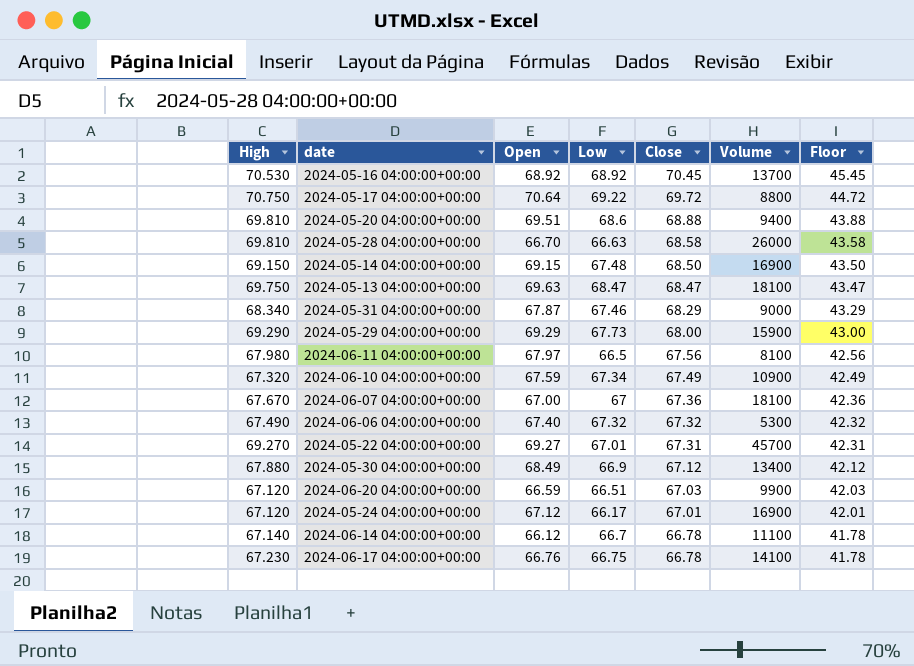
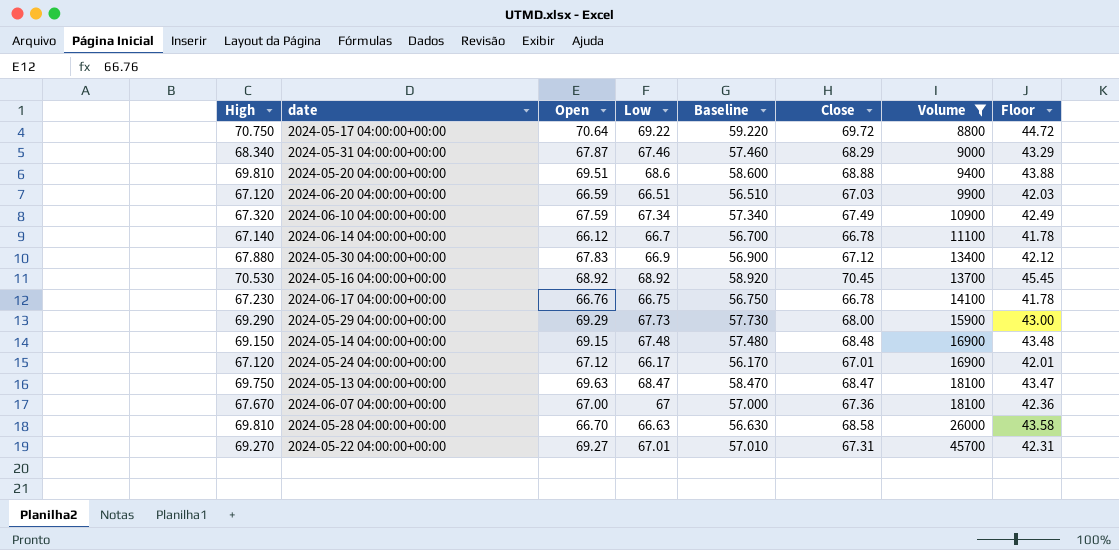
filter: none -> Volume >= 8800
row order: Close descending -> Volume ascending
column Baseline | formula: none -> [Low] - 10
2024-05-30 04:00:00+00:00 | Open: 68.49 -> 67.83
2024-05-14 04:00:00+00:00 | Close: 68.50 -> 68.48
2024-05-14 04:00:00+00:00 | Floor: 43.50 -> 43.48

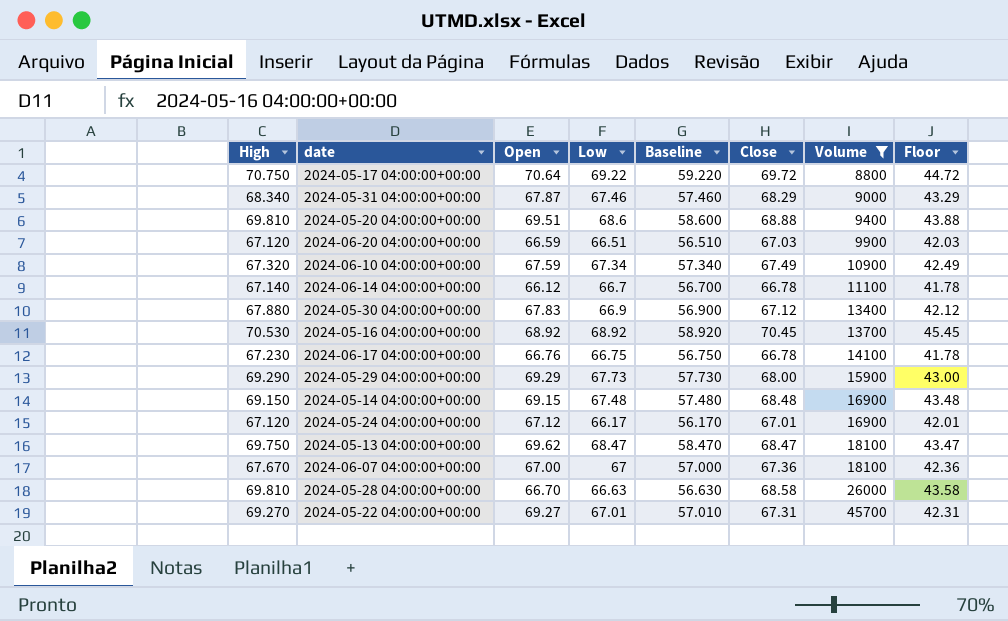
2024-05-13 04:00:00+00:00 | Open: 69.63 -> 69.62

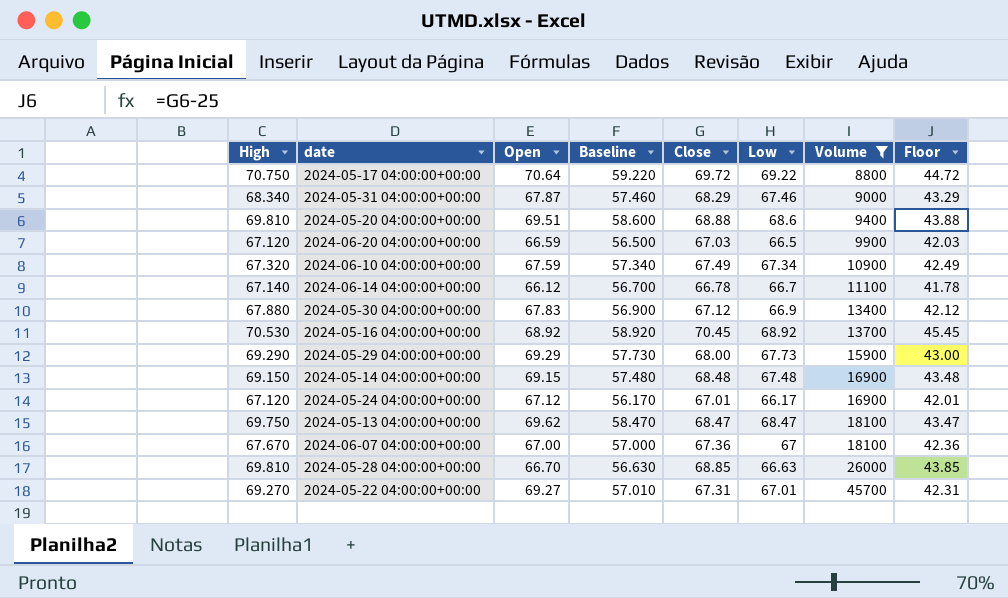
column Low | position: 4 -> 6
row 2024-06-17 04:00:00+00:00: 67.230 | 66.76 | 66.75 | 56.750 | 66.78 | 14100 | 41.78 -> none
2024-06-20 04:00:00+00:00 | Baseline: 56.510 -> 56.500
2024-06-20 04:00:00+00:00 | Low: 66.51 -> 66.5
2024-05-28 04:00:00+00:00 | Close: 68.58 -> 68.85
2024-05-28 04:00:00+00:00 | Floor: 43.58 -> 43.85

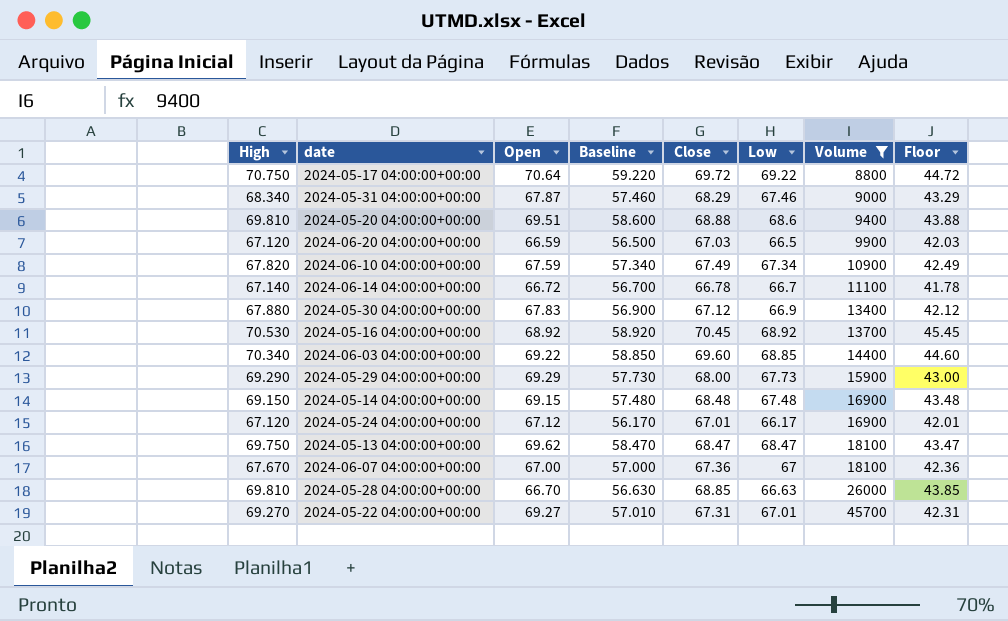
2024-06-10 04:00:00+00:00 | High: 67.320 -> 67.820
2024-06-14 04:00:00+00:00 | Open: 66.12 -> 66.72
row 2024-06-03 04:00:00+00:00: none -> 70.340 | 69.22 | 58.850 | 69.60 | 68.85 | 14400 | 44.60

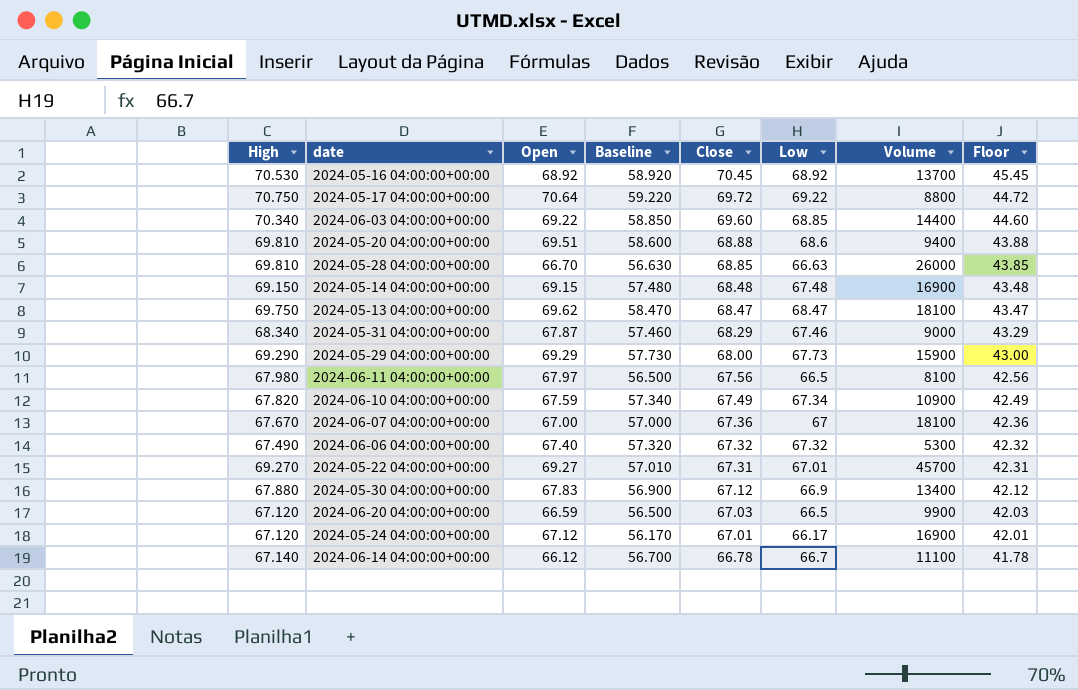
filter: Volume >= 8800 -> none
row order: Volume ascending -> Close descending
2024-06-14 04:00:00+00:00 | Open: 66.72 -> 66.12

